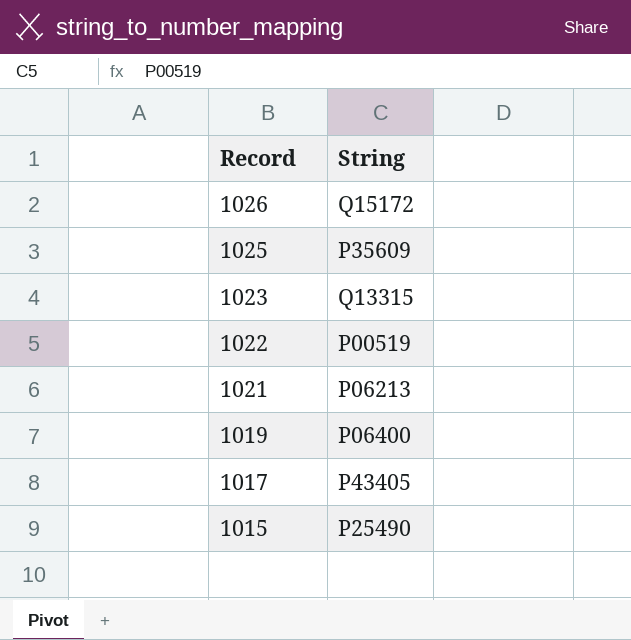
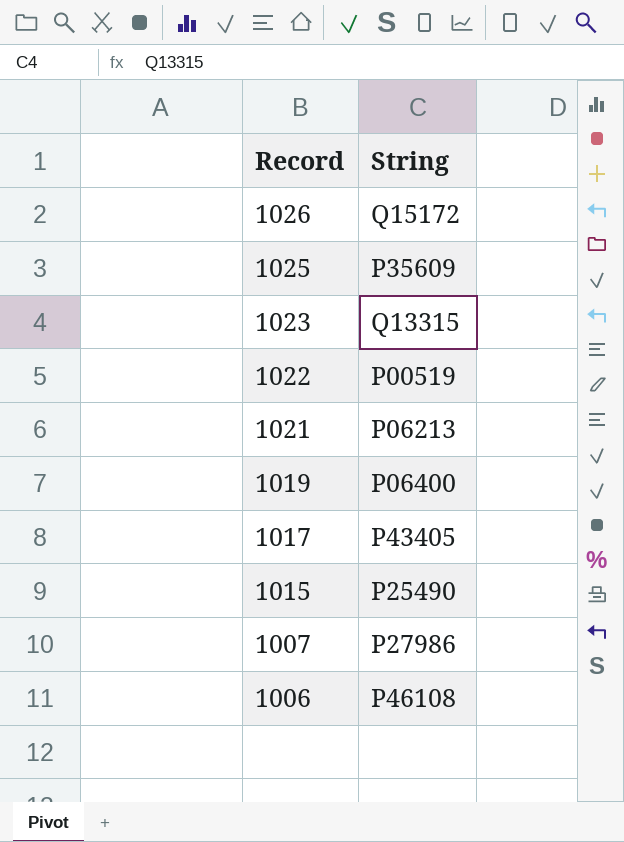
row 1007: none -> P27986
row 1006: none -> P46108

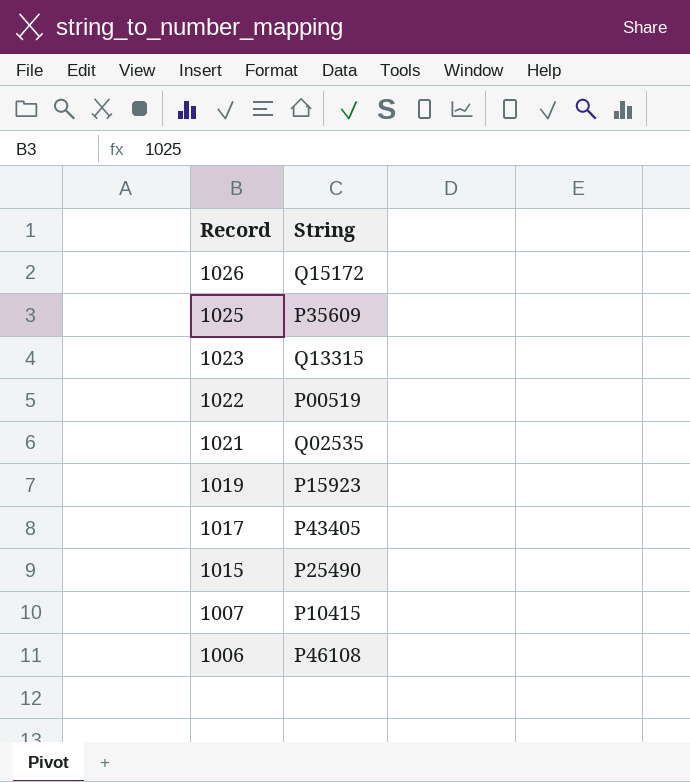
1021 | String: P06213 -> Q02535
1019 | String: P06400 -> P15923
1007 | String: P27986 -> P10415

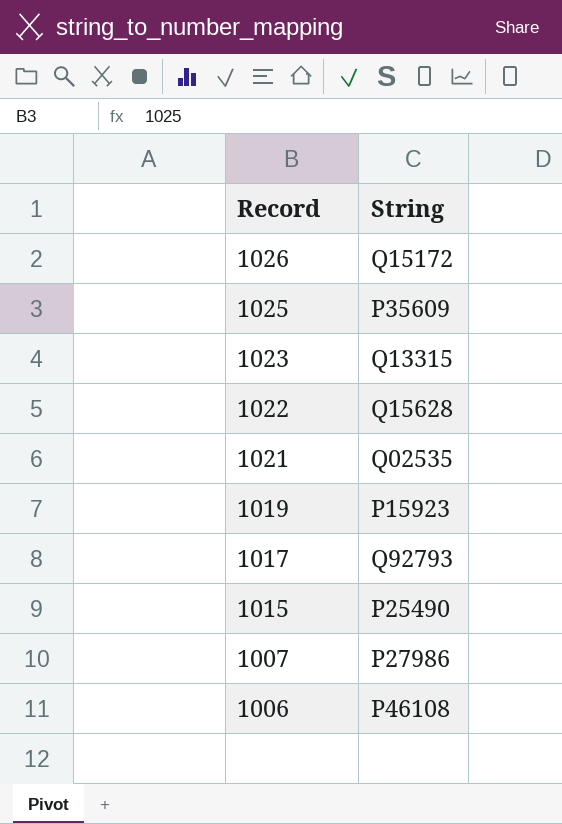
1022 | String: P00519 -> Q15628
1017 | String: P43405 -> Q92793
1007 | String: P10415 -> P27986

